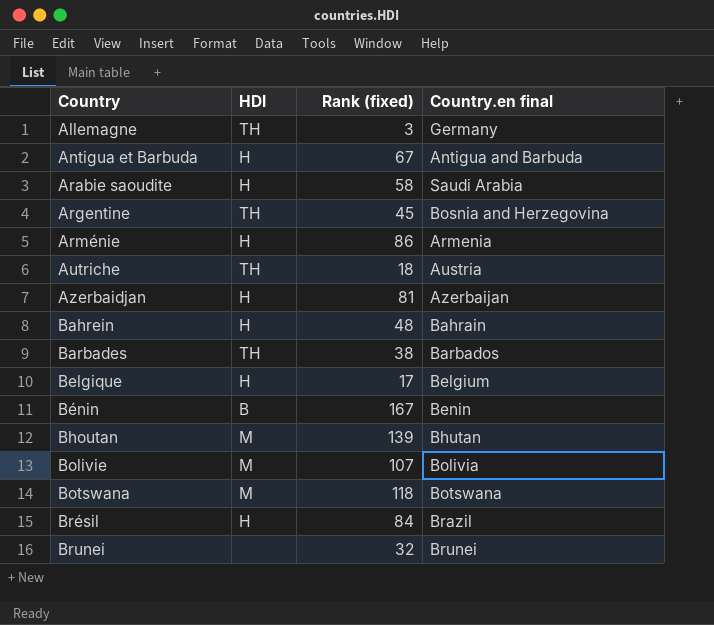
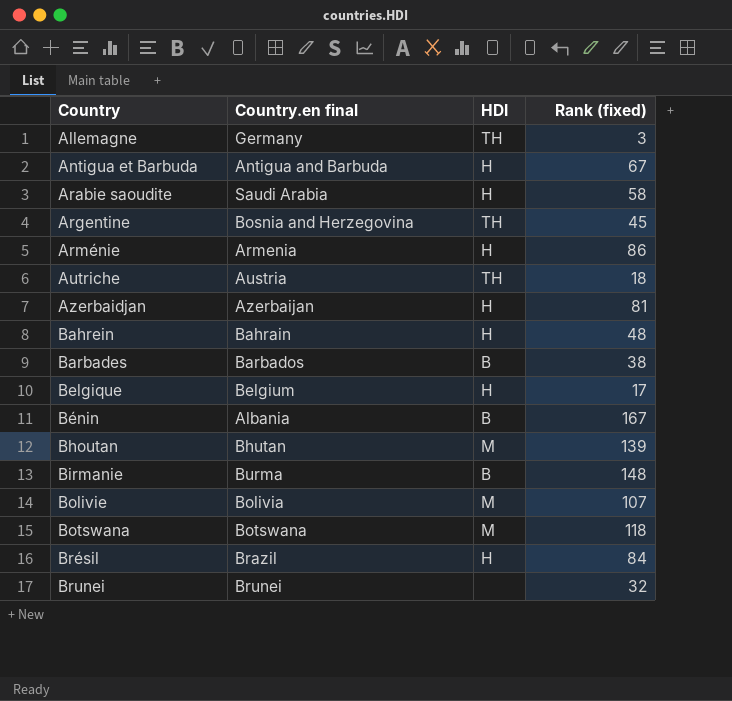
column Country.en final | position: 4 -> 2
Barbades | HDI: TH -> B
Bénin | Country.en final: Benin -> Albania
row Birmanie: none -> Burma | B | 148

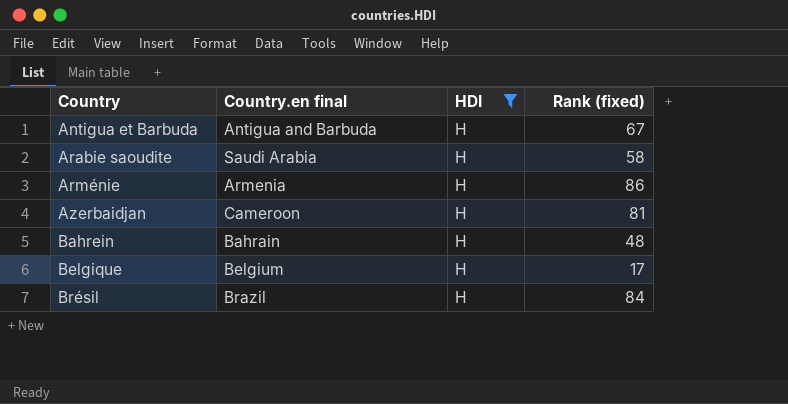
filter: none -> HDI = H
Azerbaidjan | Country.en final: Azerbaijan -> Cameroon

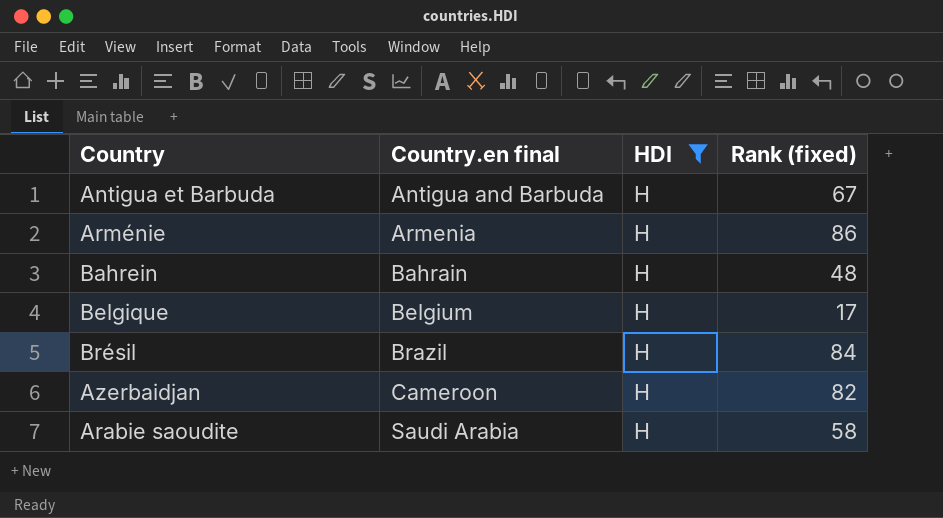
row order: Country ascending -> Country.en final ascending
Azerbaidjan | Rank (fixed): 81 -> 82

